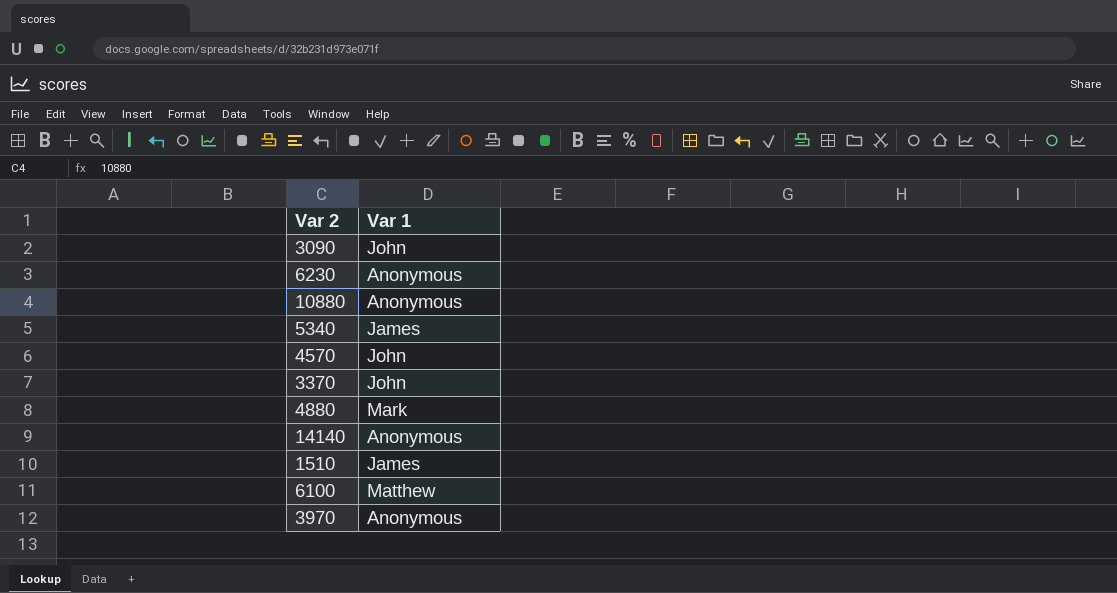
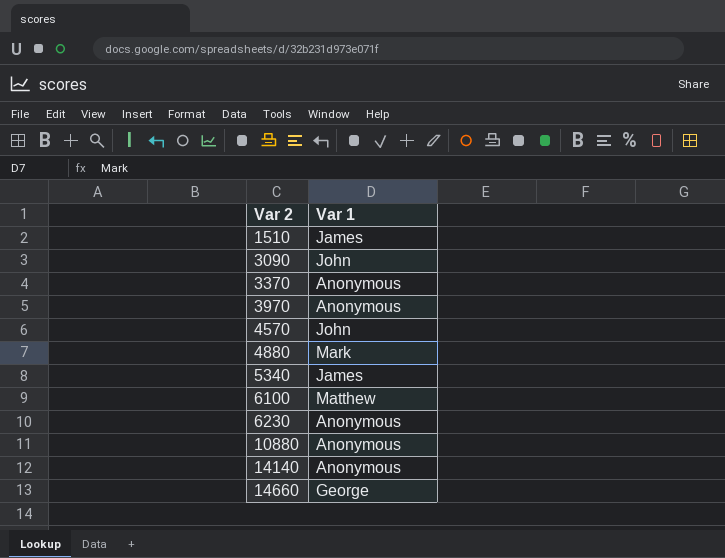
row order: none -> Var 2 ascending
3370 | Var 1: John -> Anonymous
row 14660: none -> George

